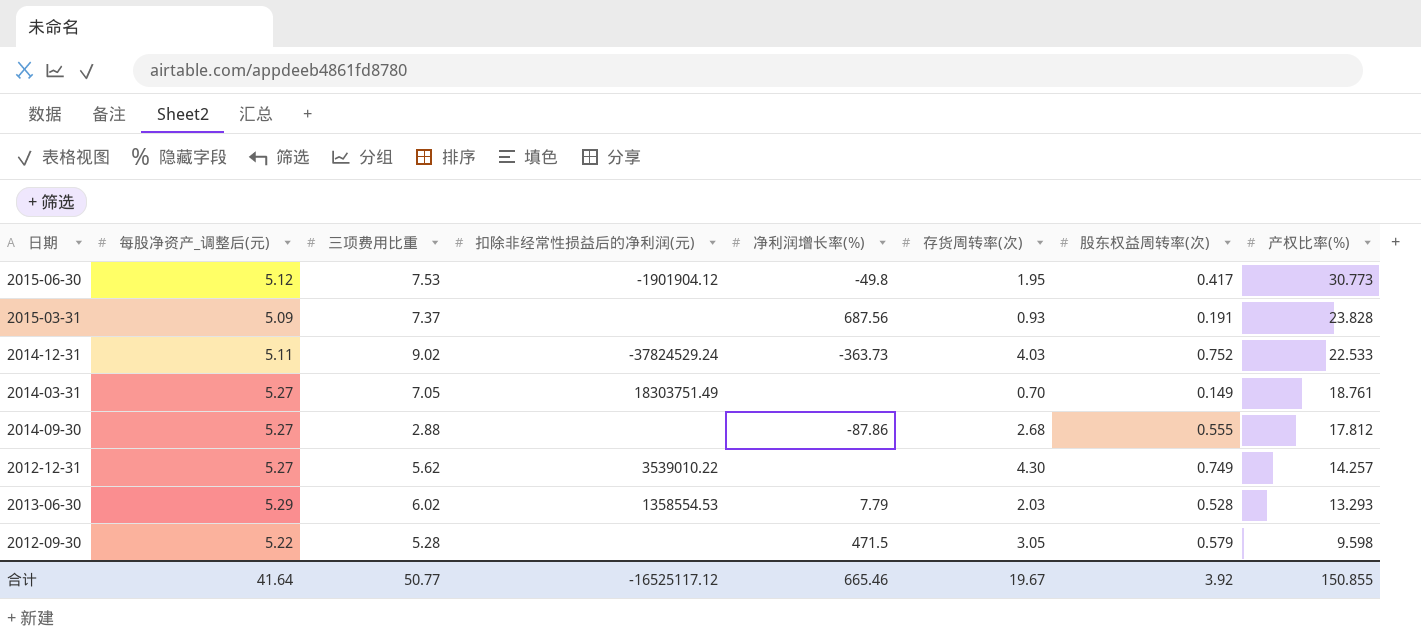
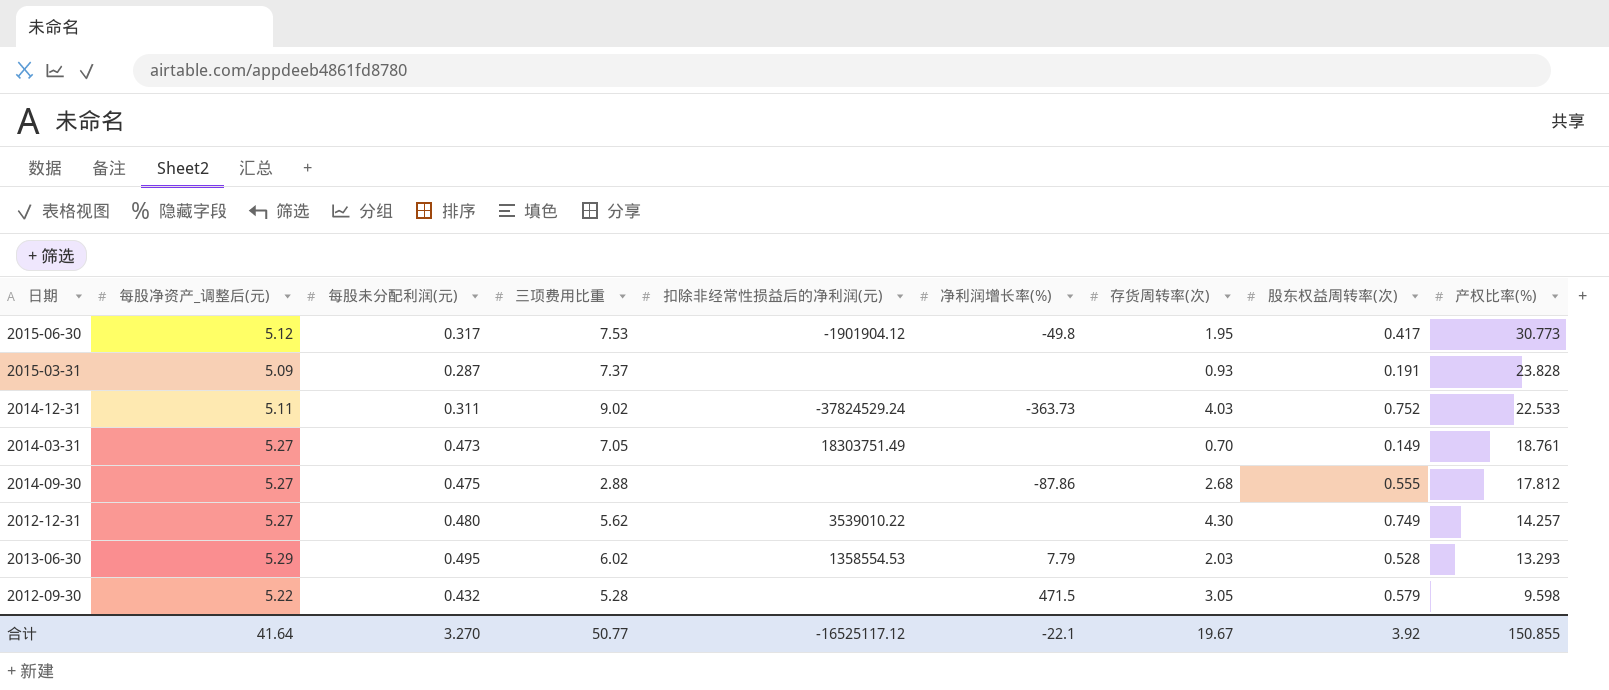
column 每股未分配利润(元) | position: none -> 3
2015-03-31 | 净利润增长率(%): 687.56 -> none
合计 | 净利润增长率(%): 665.46 -> -22.1

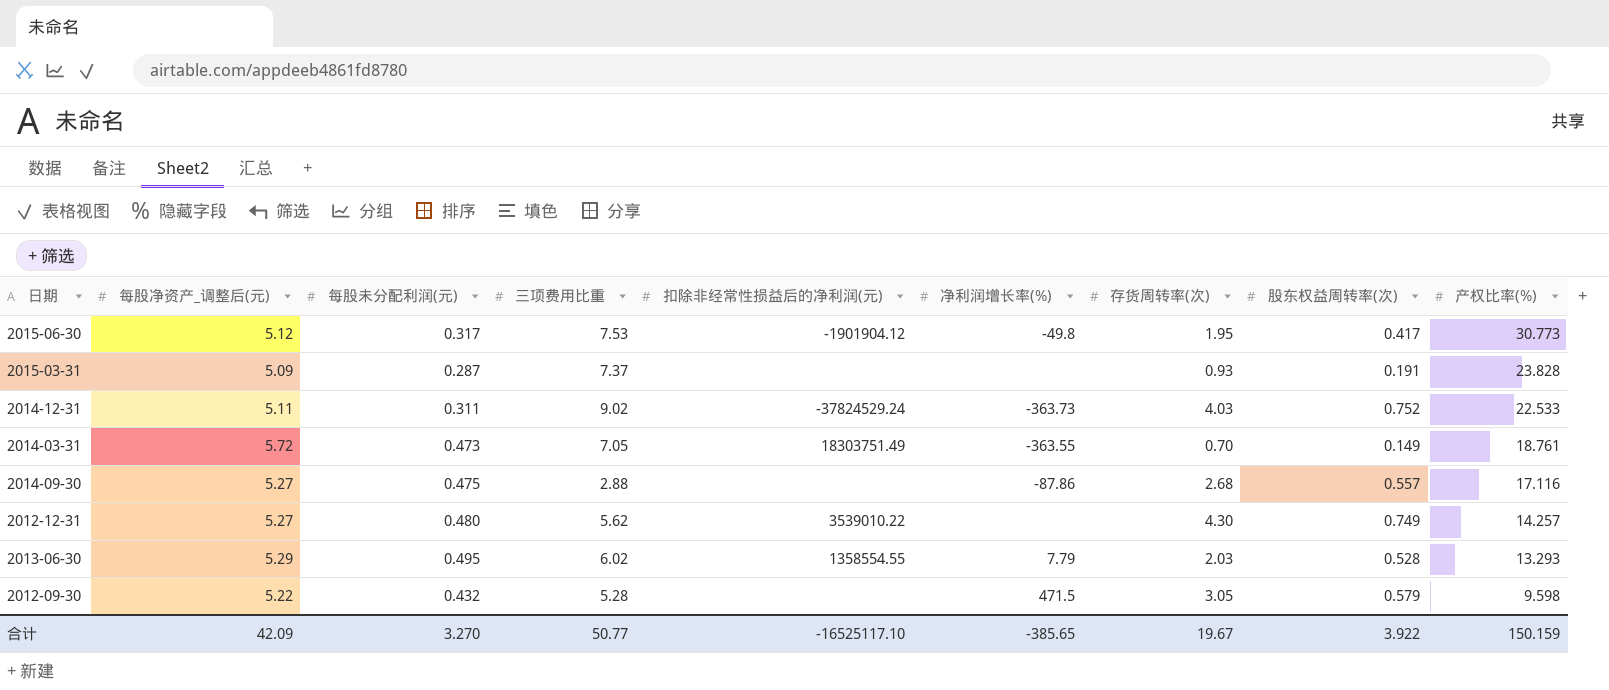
2014-03-31 | 每股净资产_调整后(元): 5.27 -> 5.72
2014-03-31 | 净利润增长率(%): none -> -363.55
2014-09-30 | 股东权益周转率(次): 0.555 -> 0.557
2014-09-30 | 产权比率(%): 17.812 -> 17.116
2013-06-30 | 扣除非经常性损益后的净利润(元): 1358554.53 -> 1358554.55
合计 | 每股净资产_调整后(元): 41.64 -> 42.09
合计 | 扣除非经常性损益后的净利润(元): -16525117.12 -> -16525117.10
合计 | 净利润增长率(%): -22.1 -> -385.65
合计 | 股东权益周转率(次): 3.92 -> 3.922
合计 | 产权比率(%): 150.855 -> 150.159

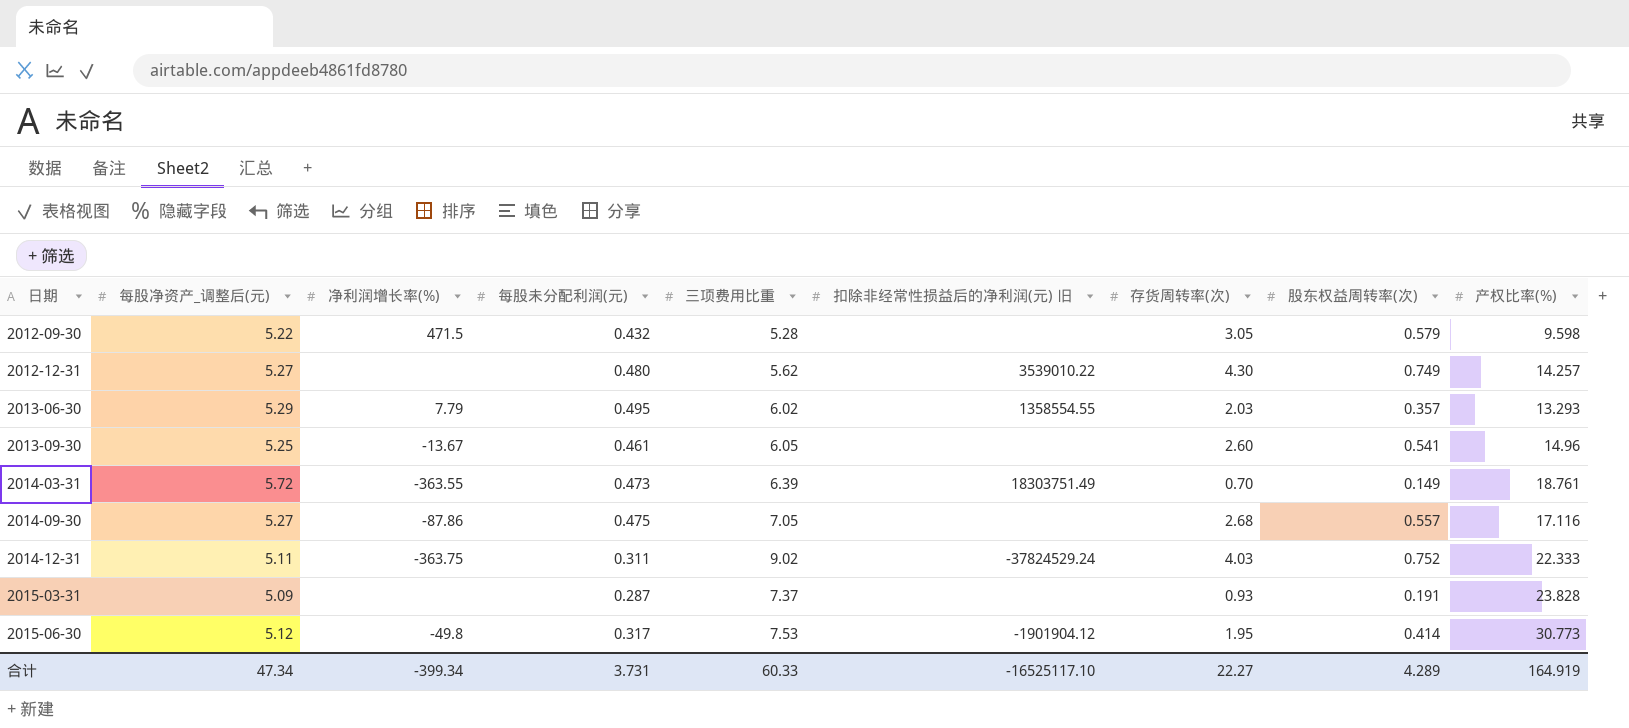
row order: 产权比率(%) descending -> 日期 ascending
column 净利润增长率(%) | position: 6 -> 3
column name: 扣除非经常性损益后的净利润(元) -> 扣除非经常性损益后的净利润(元) 旧
2013-06-30 | 股东权益周转率(次): 0.528 -> 0.357
row 2013-09-30: none -> 5.25 | -13.67 | 0.461 | 6.05 | none | 2.60 | 0.541 | 14.96
2014-03-31 | 三项费用比重: 7.05 -> 6.39
2014-09-30 | 三项费用比重: 2.88 -> 7.05
2014-12-31 | 净利润增长率(%): -363.73 -> -363.75
2014-12-31 | 产权比率(%): 22.533 -> 22.333
2015-06-30 | 股东权益周转率(次): 0.417 -> 0.414
合计 | 每股净资产_调整后(元): 42.09 -> 47.34
合计 | 净利润增长率(%): -385.65 -> -399.34
合计 | 每股未分配利润(元): 3.270 -> 3.731
合计 | 三项费用比重: 50.77 -> 60.33
合计 | 存货周转率(次): 19.67 -> 22.27
合计 | 股东权益周转率(次): 3.922 -> 4.289
合计 | 产权比率(%): 150.159 -> 164.919

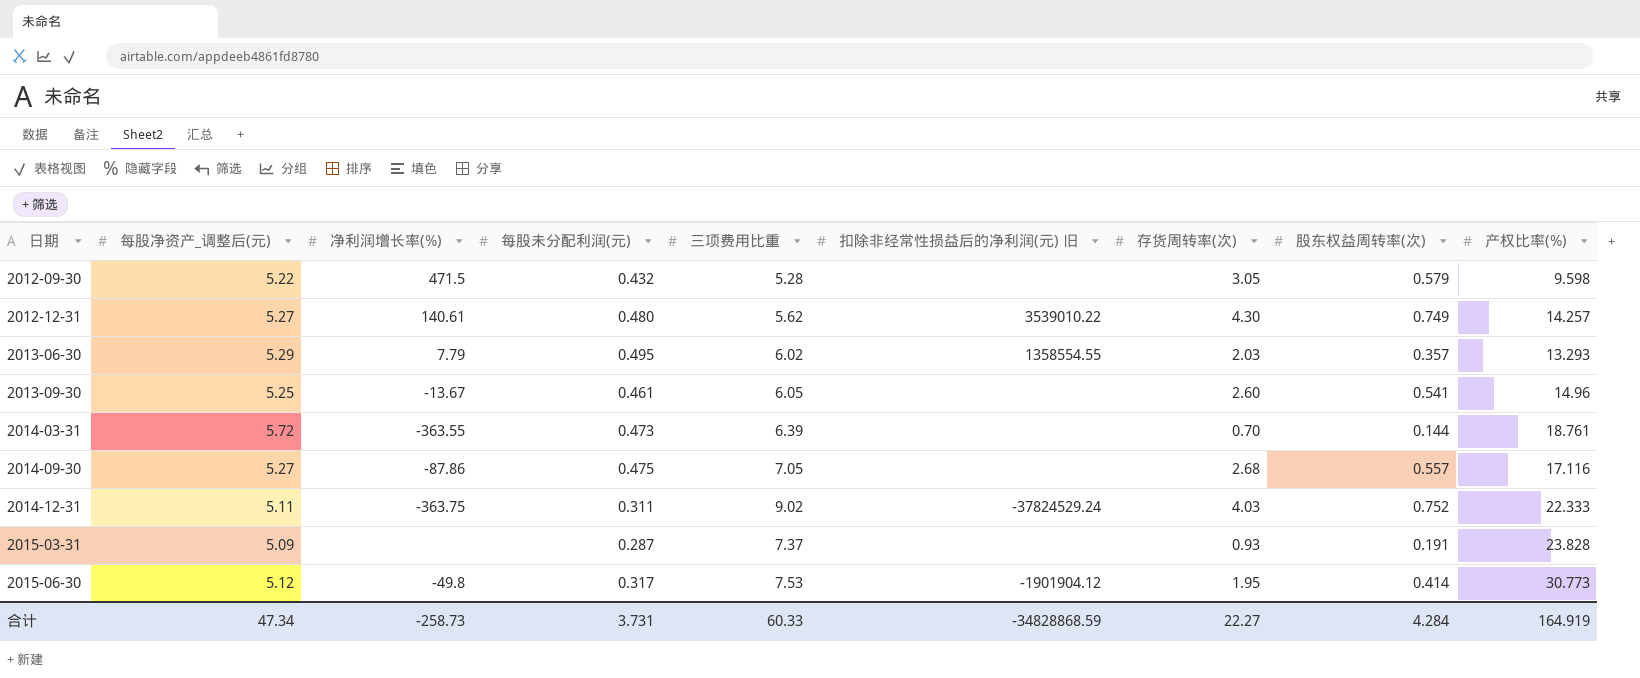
2012-12-31 | 净利润增长率(%): none -> 140.61
2014-03-31 | 扣除非经常性损益后的净利润(元) 旧: 18303751.49 -> none
2014-03-31 | 股东权益周转率(次): 0.149 -> 0.144
合计 | 净利润增长率(%): -399.34 -> -258.73
合计 | 扣除非经常性损益后的净利润(元) 旧: -16525117.10 -> -34828868.59
合计 | 股东权益周转率(次): 4.289 -> 4.284

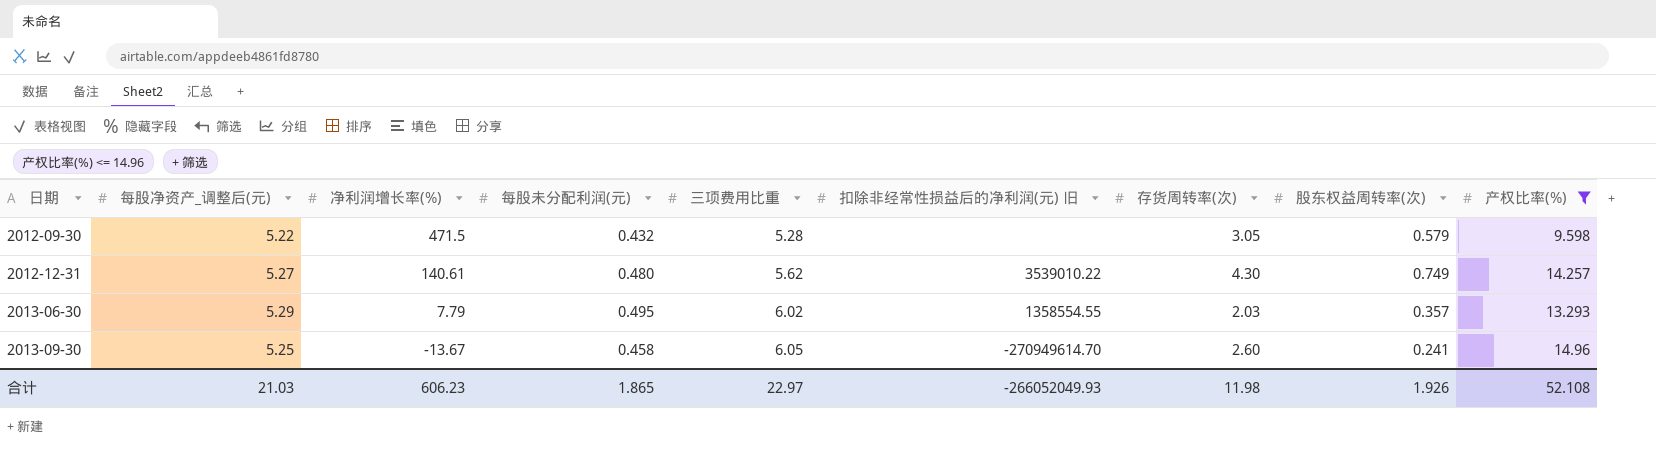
filter: none -> 产权比率(%) <= 14.96
2013-09-30 | 每股未分配利润(元): 0.461 -> 0.458
2013-09-30 | 扣除非经常性损益后的净利润(元) 旧: none -> -270949614.70
2013-09-30 | 股东权益周转率(次): 0.541 -> 0.241
合计 | 每股净资产_调整后(元): 47.34 -> 21.03
合计 | 净利润增长率(%): -258.73 -> 606.23
合计 | 每股未分配利润(元): 3.731 -> 1.865
合计 | 三项费用比重: 60.33 -> 22.97
合计 | 扣除非经常性损益后的净利润(元) 旧: -34828868.59 -> -266052049.93
合计 | 存货周转率(次): 22.27 -> 11.98
合计 | 股东权益周转率(次): 4.284 -> 1.926
合计 | 产权比率(%): 164.919 -> 52.108

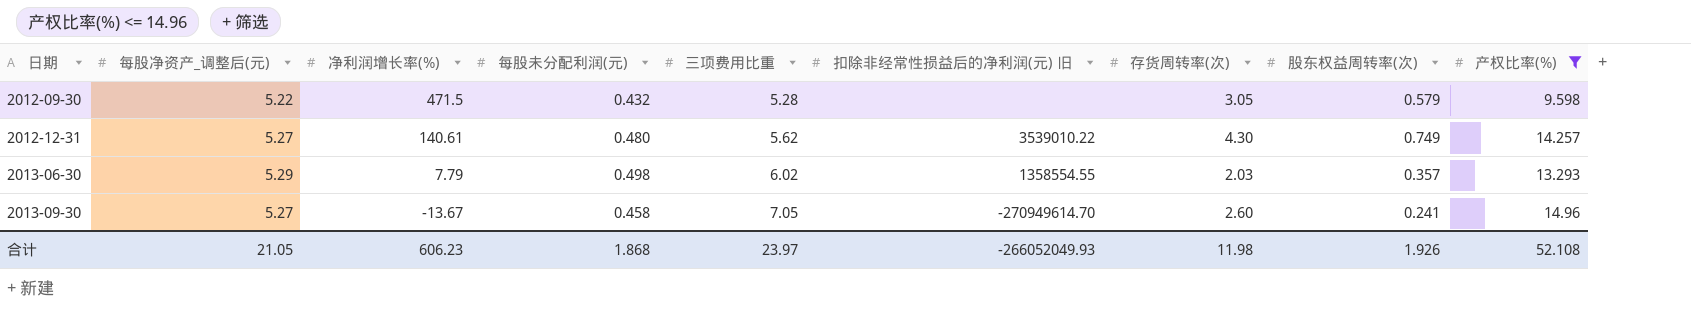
2013-06-30 | 每股未分配利润(元): 0.495 -> 0.498
2013-09-30 | 每股净资产_调整后(元): 5.25 -> 5.27
2013-09-30 | 三项费用比重: 6.05 -> 7.05
合计 | 每股净资产_调整后(元): 21.03 -> 21.05
合计 | 每股未分配利润(元): 1.865 -> 1.868
合计 | 三项费用比重: 22.97 -> 23.97

